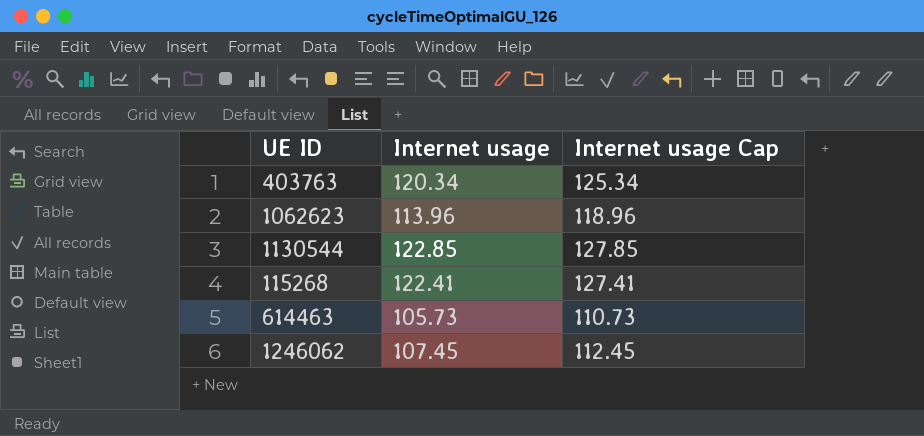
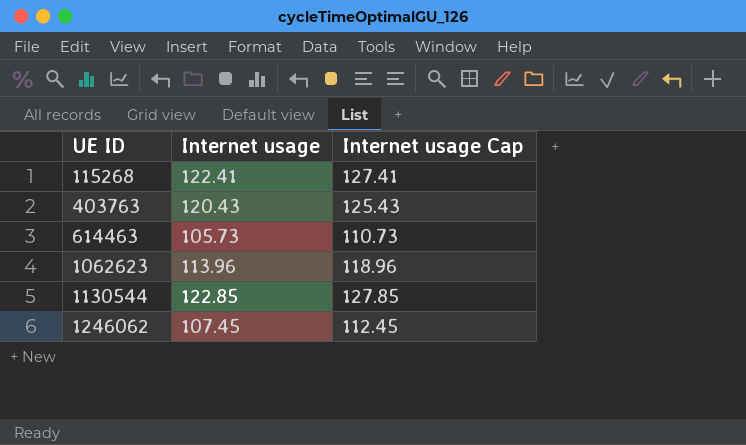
row order: none -> UE ID ascending
403763 | Internet usage: 120.34 -> 120.43
403763 | Internet usage Cap: 125.34 -> 125.43

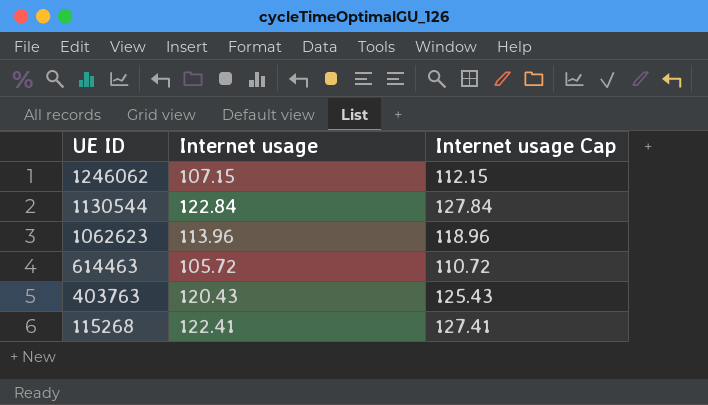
row order: UE ID ascending -> UE ID descending
1246062 | Internet usage: 107.45 -> 107.15
1246062 | Internet usage Cap: 112.45 -> 112.15
1130544 | Internet usage: 122.85 -> 122.84
1130544 | Internet usage Cap: 127.85 -> 127.84
614463 | Internet usage: 105.73 -> 105.72
614463 | Internet usage Cap: 110.73 -> 110.72

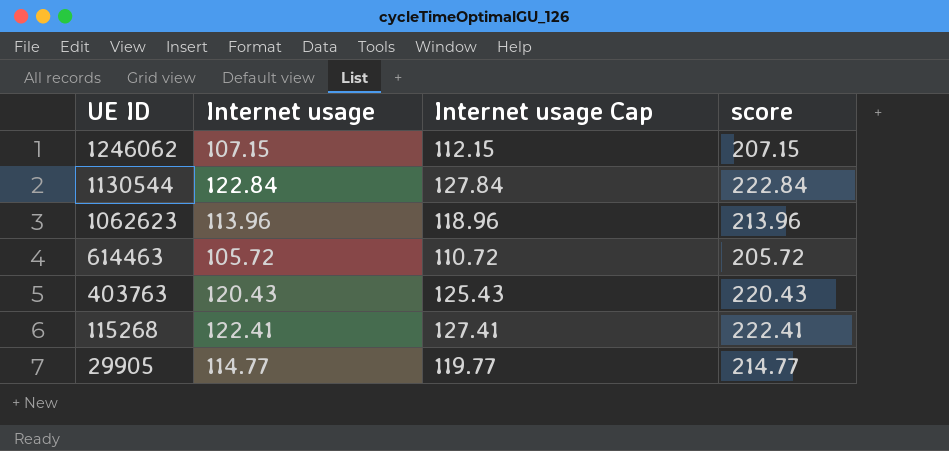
column score | formula: none -> [Internet usage] + 100
row 29905: none -> 114.77 | 119.77 | 214.77

